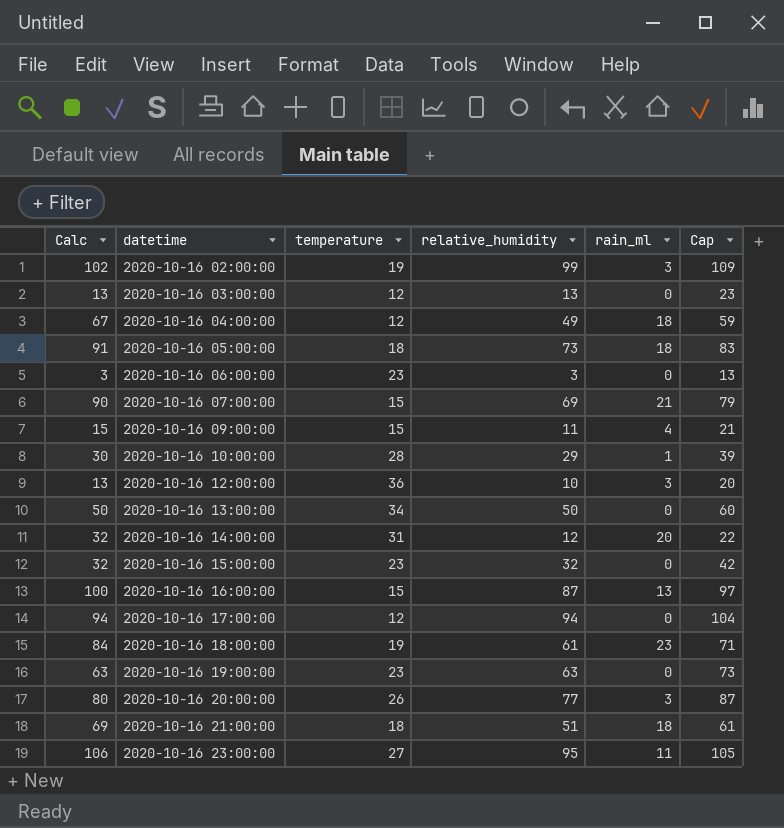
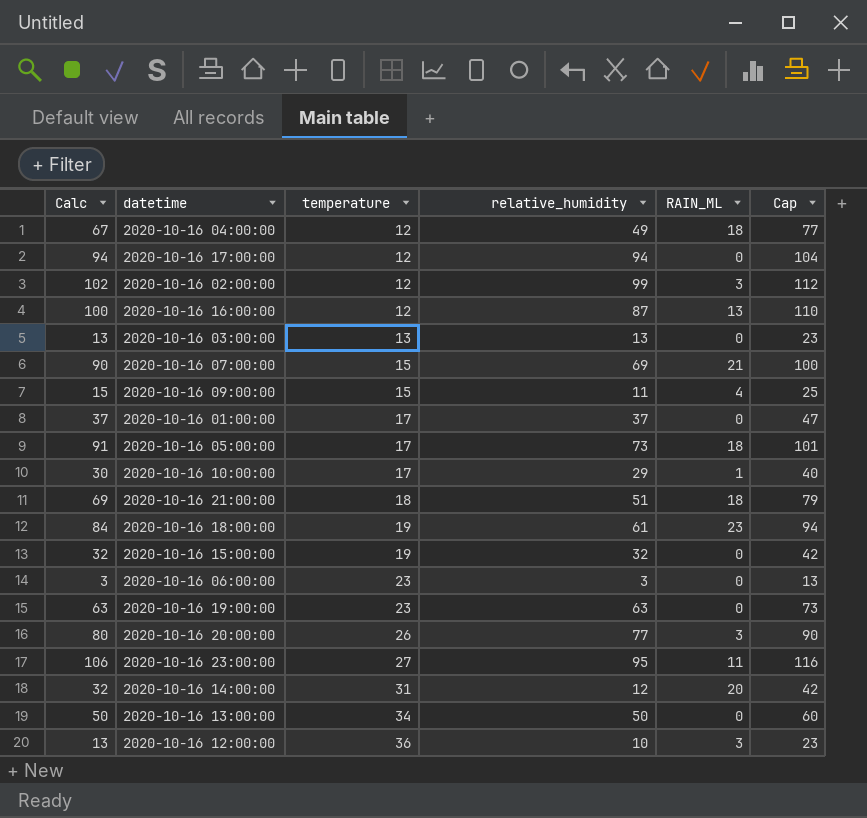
row order: datetime ascending -> temperature ascending
column name: rain_ml -> RAIN_ML
column Cap | formula: [relative_humidity] + 10 -> [Calc] + 10
2020-10-16 02:00:00 | temperature: 19 -> 12
2020-10-16 16:00:00 | temperature: 15 -> 12
2020-10-16 03:00:00 | temperature: 12 -> 13
row 2020-10-16 01:00:00: none -> 37 | 17 | 37 | 0 | 47
2020-10-16 05:00:00 | temperature: 18 -> 17
2020-10-16 10:00:00 | temperature: 28 -> 17
2020-10-16 15:00:00 | temperature: 23 -> 19

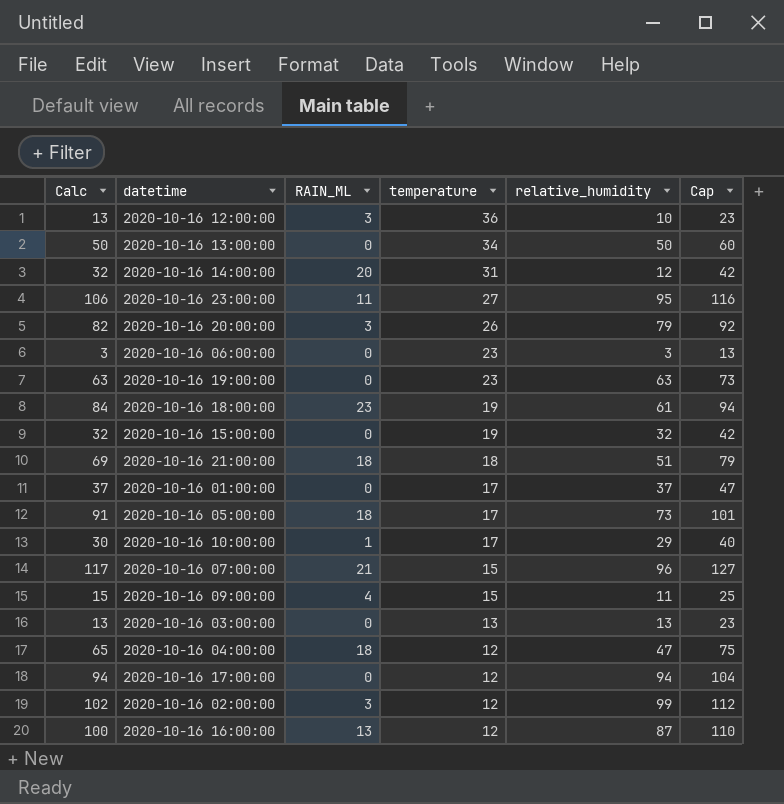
row order: temperature ascending -> temperature descending
column RAIN_ML | position: 5 -> 3
2020-10-16 20:00:00 | Calc: 80 -> 82
2020-10-16 20:00:00 | relative_humidity: 77 -> 79
2020-10-16 20:00:00 | Cap: 90 -> 92
2020-10-16 07:00:00 | Calc: 90 -> 117
2020-10-16 07:00:00 | relative_humidity: 69 -> 96
2020-10-16 07:00:00 | Cap: 100 -> 127
2020-10-16 04:00:00 | Calc: 67 -> 65
2020-10-16 04:00:00 | relative_humidity: 49 -> 47
2020-10-16 04:00:00 | Cap: 77 -> 75

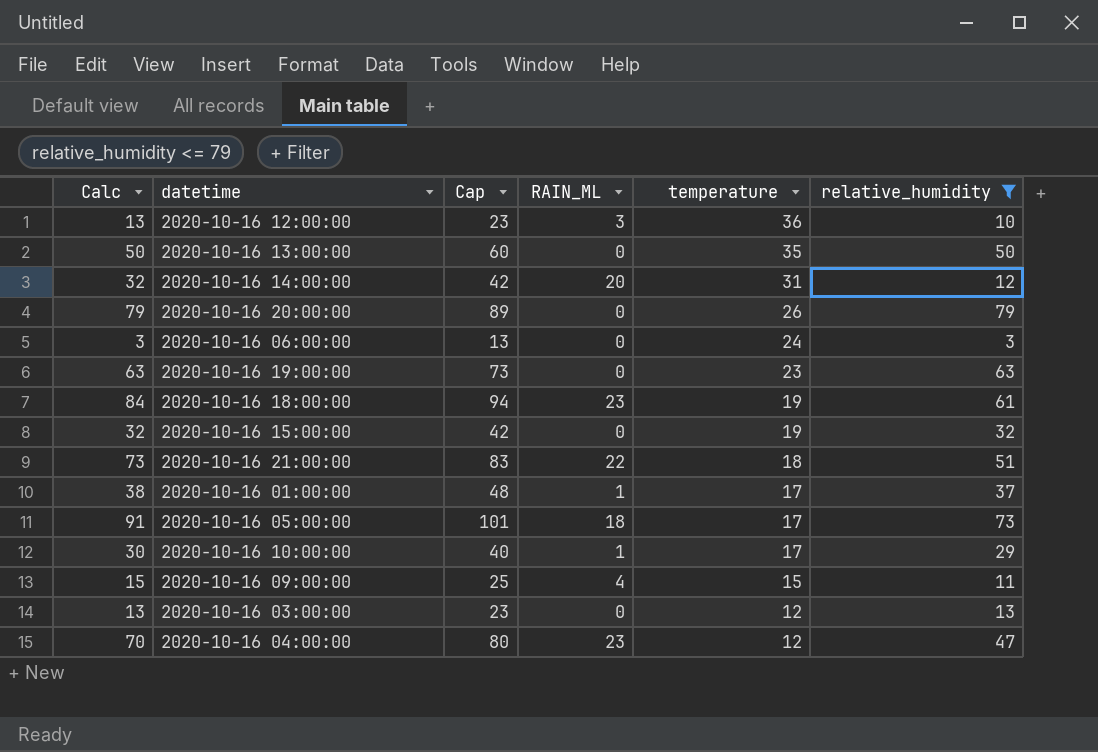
filter: none -> relative_humidity <= 79
column Cap | position: 6 -> 3
2020-10-16 13:00:00 | temperature: 34 -> 35
2020-10-16 20:00:00 | Calc: 82 -> 79
2020-10-16 20:00:00 | Cap: 92 -> 89
2020-10-16 20:00:00 | RAIN_ML: 3 -> 0
2020-10-16 06:00:00 | temperature: 23 -> 24
2020-10-16 21:00:00 | Calc: 69 -> 73
2020-10-16 21:00:00 | Cap: 79 -> 83
2020-10-16 21:00:00 | RAIN_ML: 18 -> 22
2020-10-16 01:00:00 | Calc: 37 -> 38
2020-10-16 01:00:00 | Cap: 47 -> 48
2020-10-16 01:00:00 | RAIN_ML: 0 -> 1
2020-10-16 03:00:00 | temperature: 13 -> 12
2020-10-16 04:00:00 | Calc: 65 -> 70
2020-10-16 04:00:00 | Cap: 75 -> 80
2020-10-16 04:00:00 | RAIN_ML: 18 -> 23

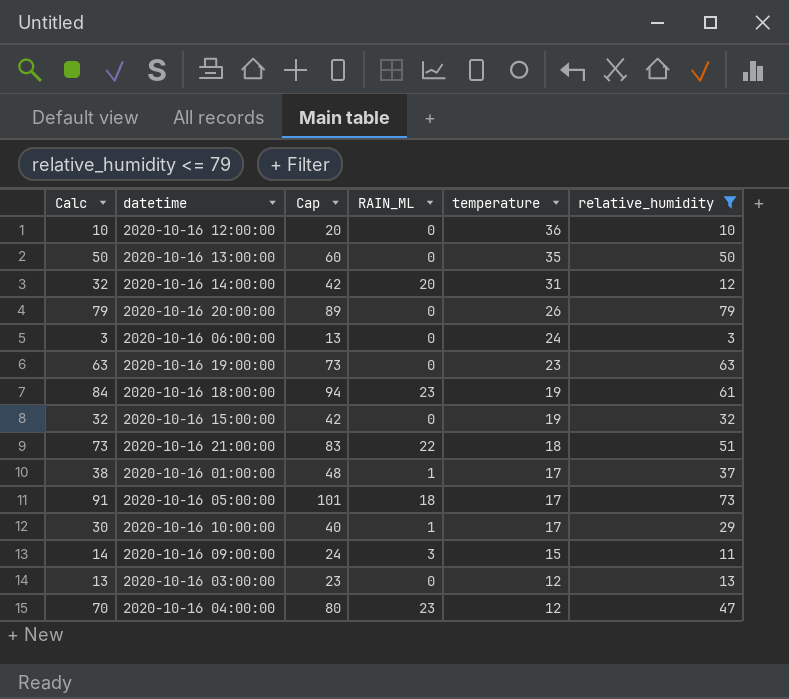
2020-10-16 12:00:00 | Calc: 13 -> 10
2020-10-16 12:00:00 | Cap: 23 -> 20
2020-10-16 12:00:00 | RAIN_ML: 3 -> 0
2020-10-16 09:00:00 | Calc: 15 -> 14
2020-10-16 09:00:00 | Cap: 25 -> 24
2020-10-16 09:00:00 | RAIN_ML: 4 -> 3

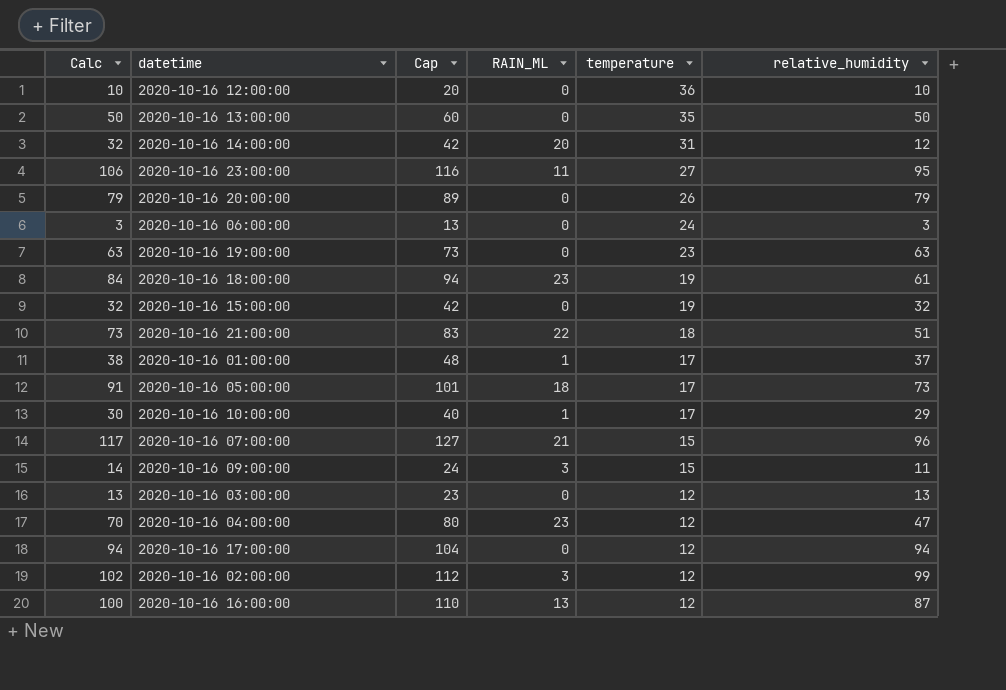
filter: relative_humidity <= 79 -> none

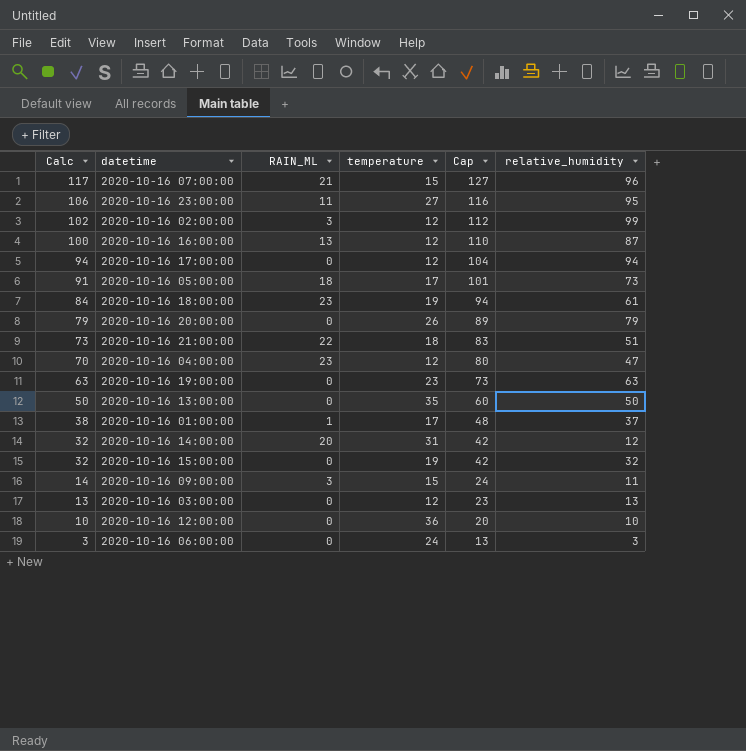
row order: temperature descending -> Calc descending
column Cap | position: 3 -> 5
row 2020-10-16 10:00:00: 30 | 40 | 1 | 17 | 29 -> none

